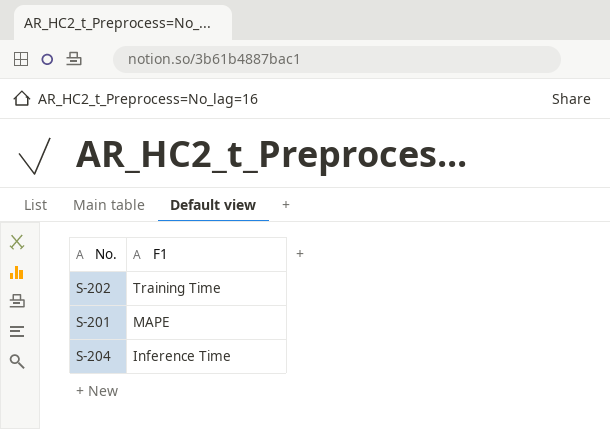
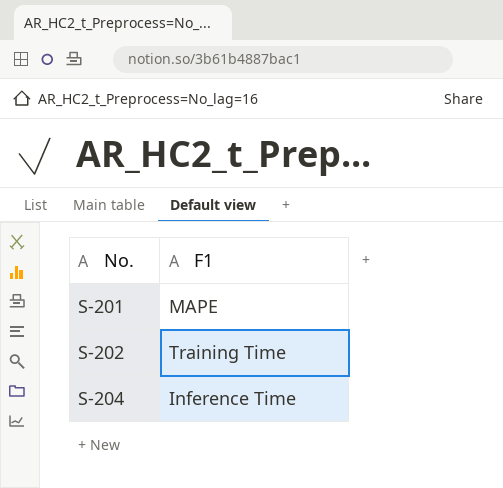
row order: F1 descending -> No. ascending

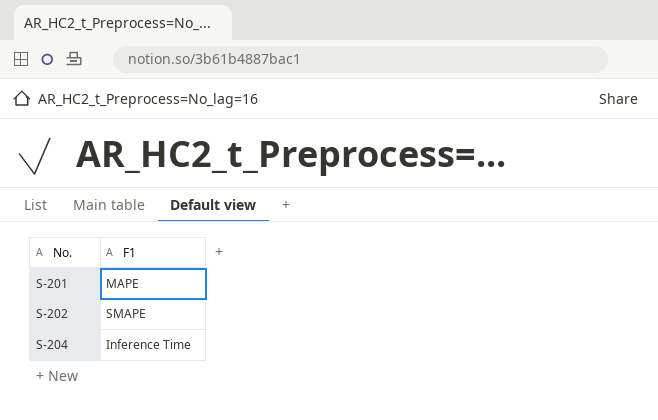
S-202 | F1: Training Time -> SMAPE

